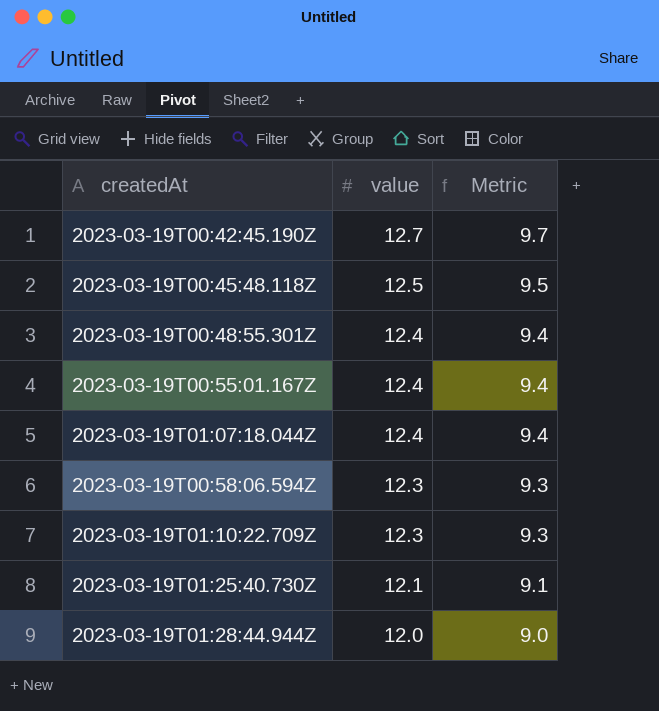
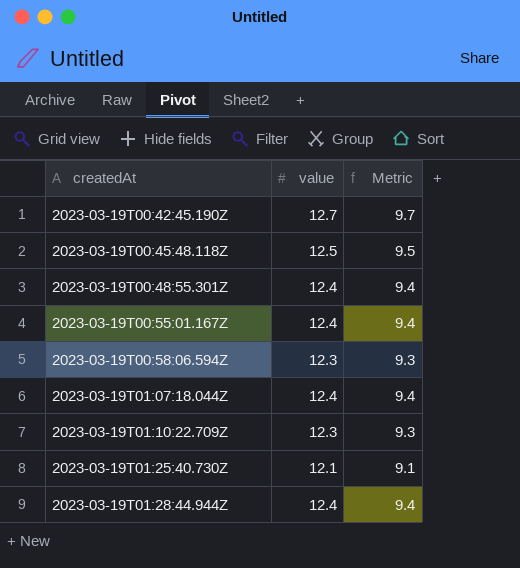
row order: value descending -> createdAt ascending
2023-03-19T01:28:44.944Z | value: 12.0 -> 12.4
2023-03-19T01:28:44.944Z | Metric: 9.0 -> 9.4

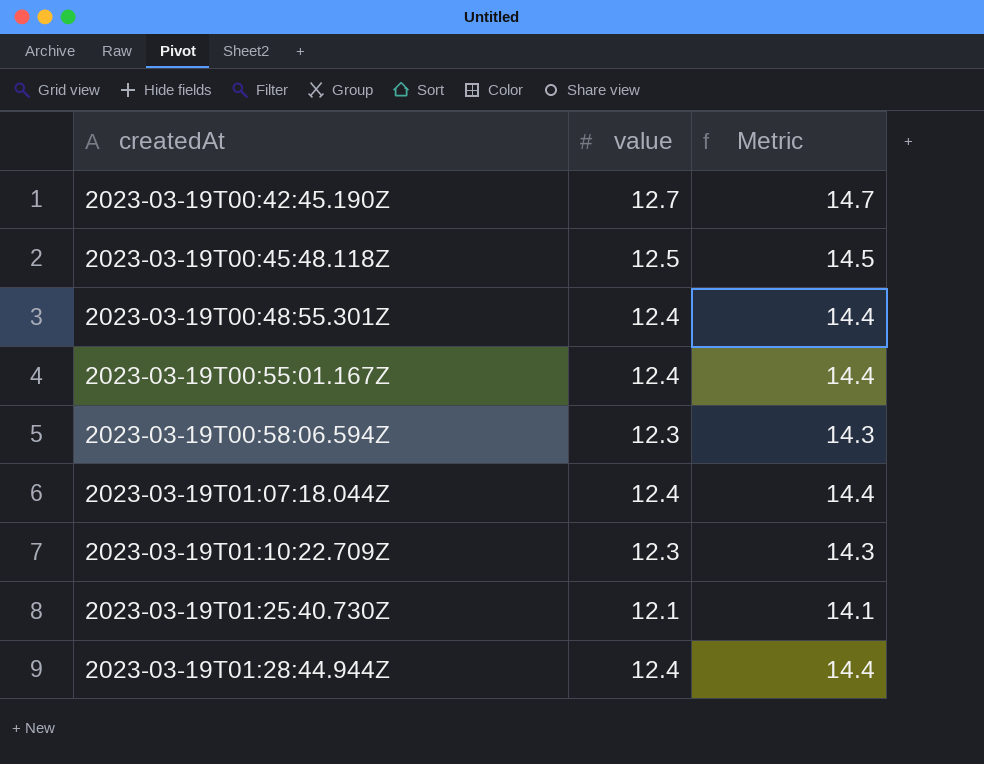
column Metric | formula: [value] - 3 -> [value] + 2

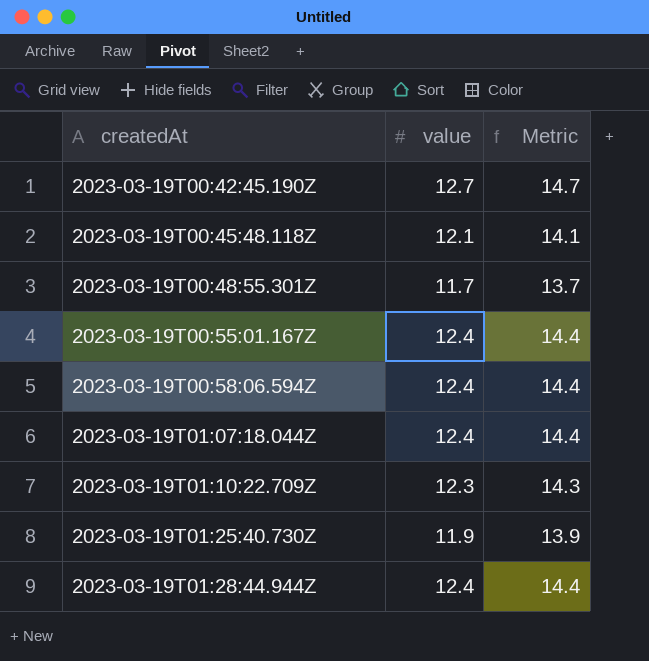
2023-03-19T00:45:48.118Z | value: 12.5 -> 12.1
2023-03-19T00:45:48.118Z | Metric: 14.5 -> 14.1
2023-03-19T00:48:55.301Z | value: 12.4 -> 11.7
2023-03-19T00:48:55.301Z | Metric: 14.4 -> 13.7
2023-03-19T00:58:06.594Z | value: 12.3 -> 12.4
2023-03-19T00:58:06.594Z | Metric: 14.3 -> 14.4
2023-03-19T01:25:40.730Z | value: 12.1 -> 11.9
2023-03-19T01:25:40.730Z | Metric: 14.1 -> 13.9

